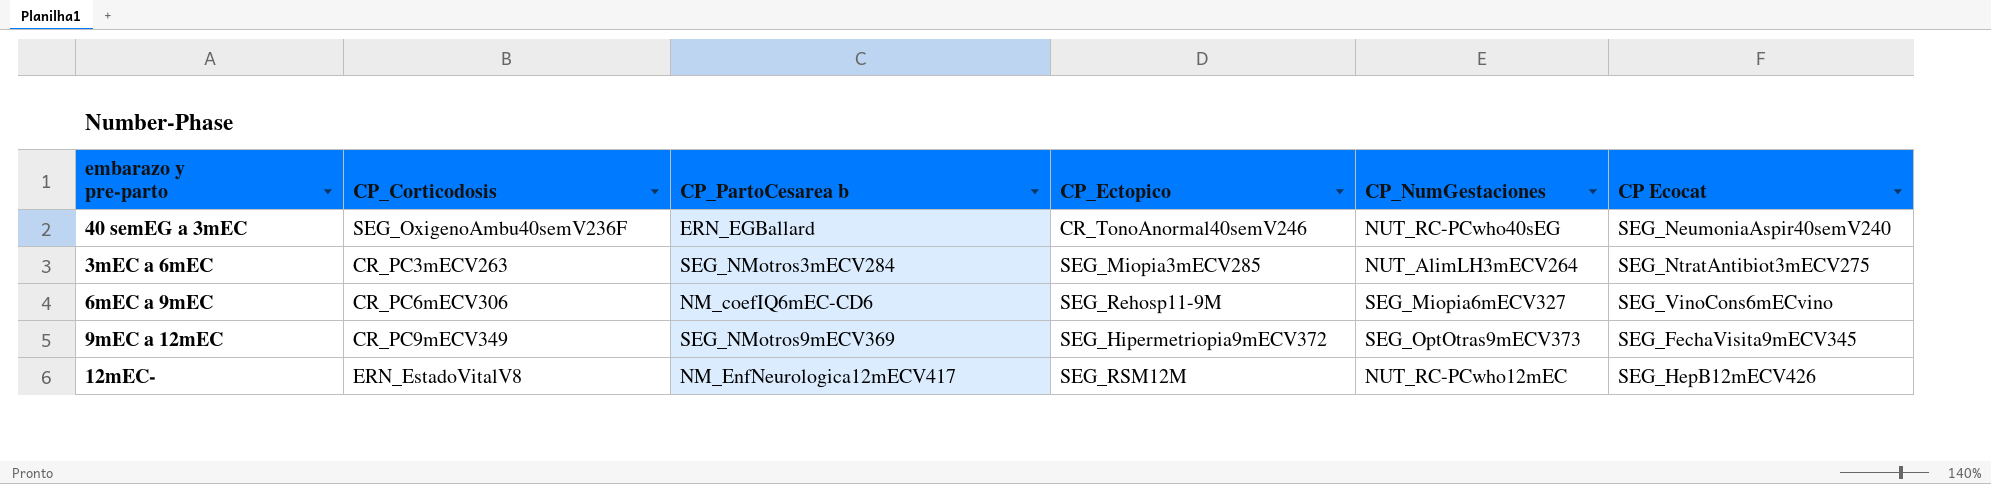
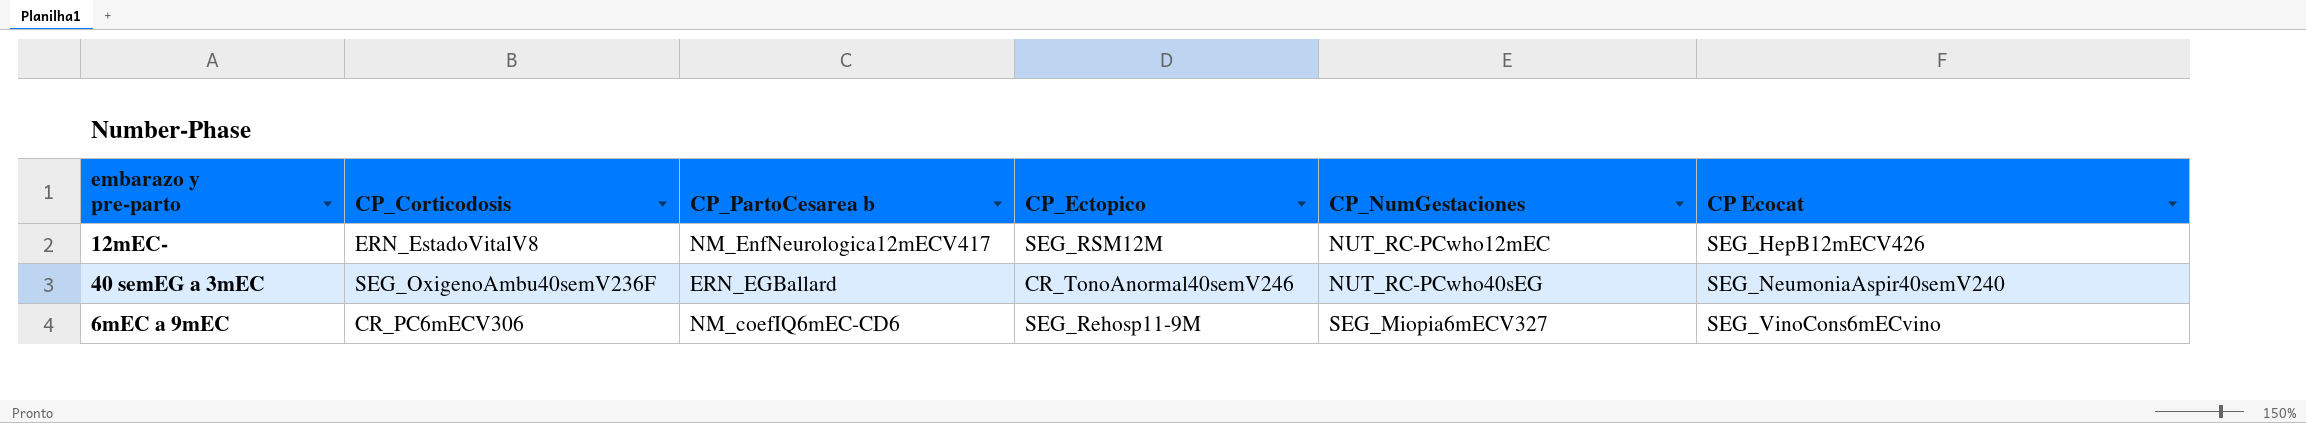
row order: none -> CP_NumGestaciones ascending
row 3mEC a 6mEC: CR_PC3mECV263 | SEG_NMotros3mECV284 | SEG_Miopia3mECV285 | NUT_AlimLH3mECV264 | SEG_NtratAntibiot3mECV275 -> none
row 9mEC a 12mEC: CR_PC9mECV349 | SEG_NMotros9mECV369 | SEG_Hipermetriopia9mECV372 | SEG_OptOtras9mECV373 | SEG_FechaVisita9mECV345 -> none

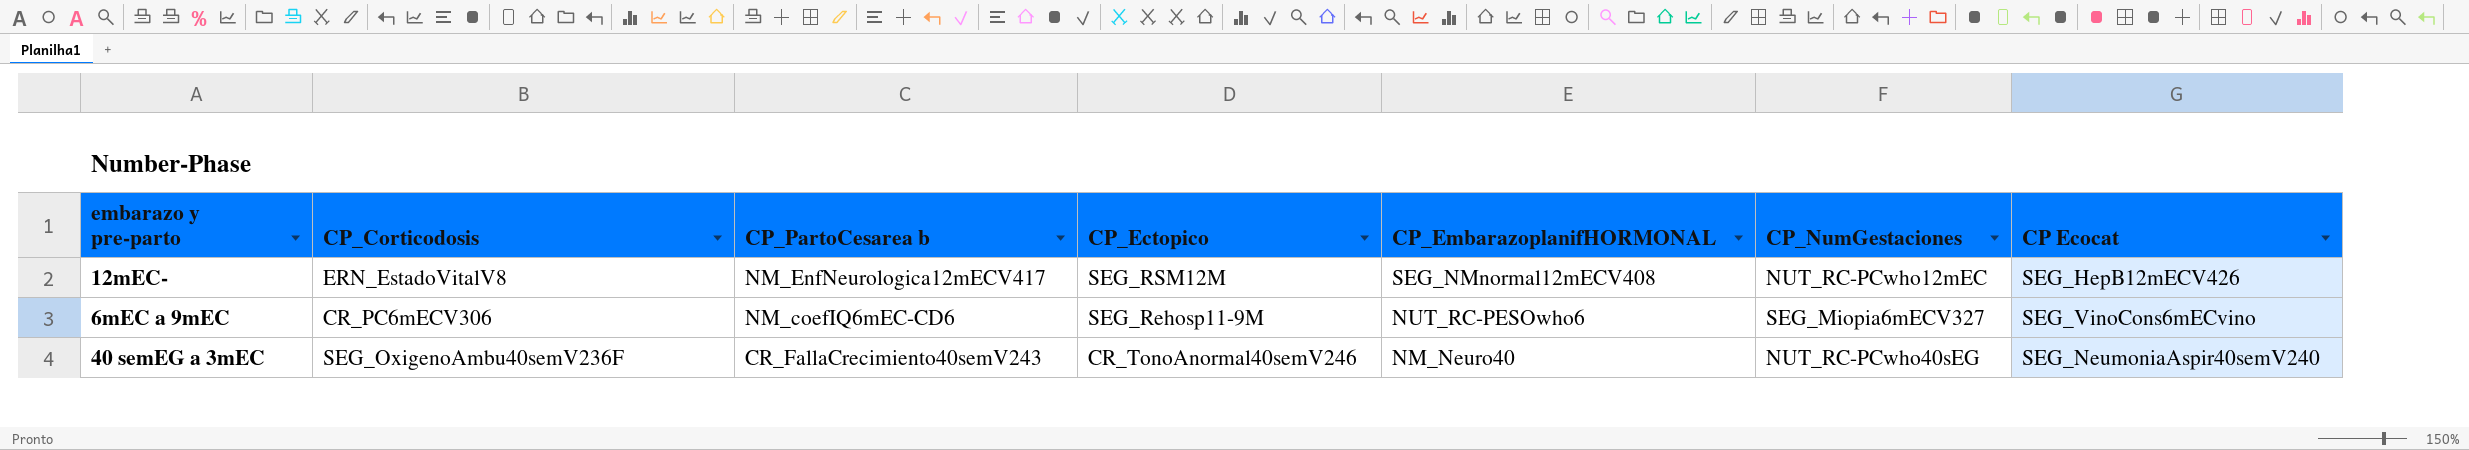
row order: CP_NumGestaciones ascending -> CP_PartoCesarea b descending
column CP_EmbarazoplanifHORMONAL | position: none -> 5
40 semEG a 3mEC | CP_PartoCesarea b: ERN_EGBallard -> CR_FallaCrecimiento40semV243

